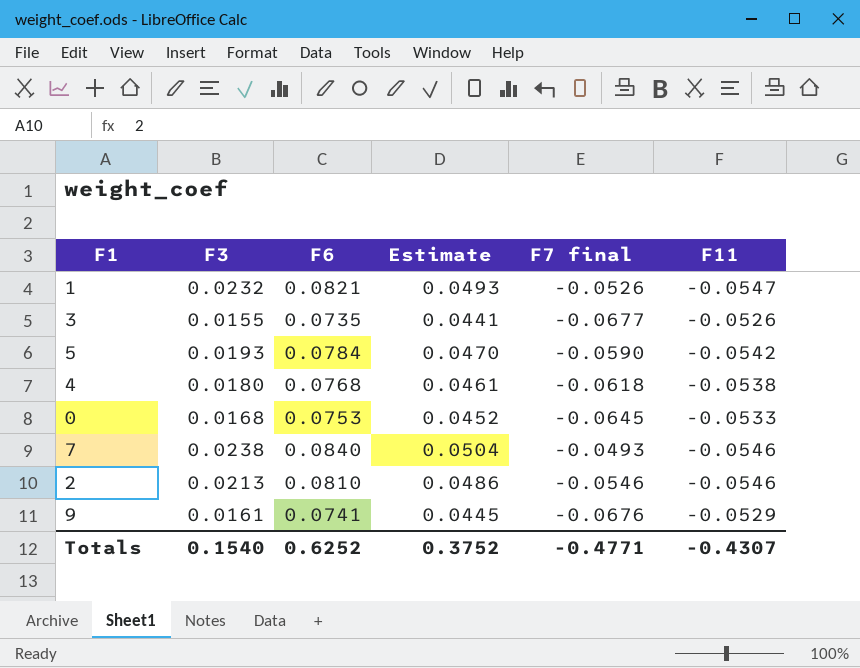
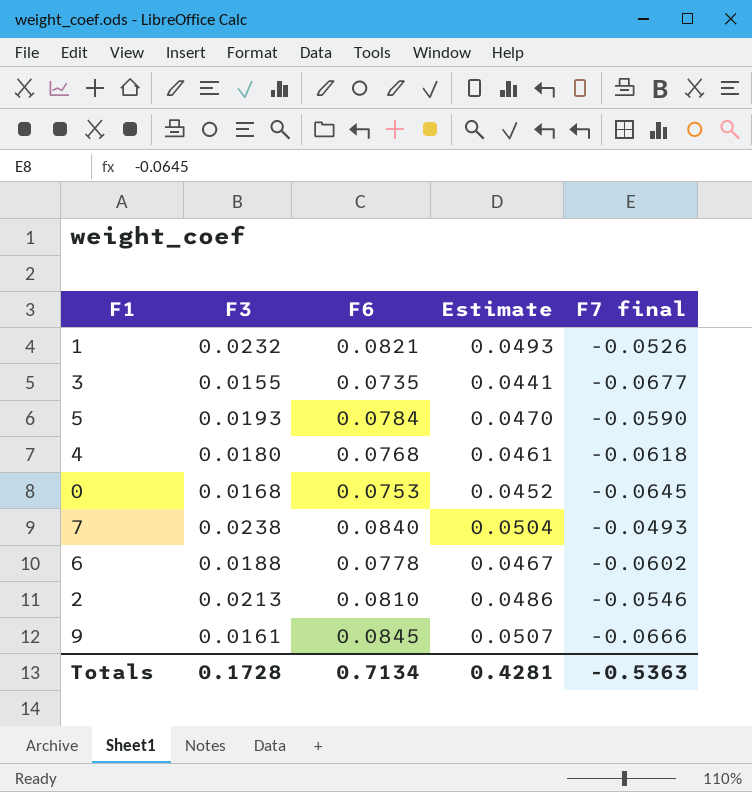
column F11 | position: 6 -> none
row 6: none -> 0.0188 | 0.0778 | 0.0467 | -0.0602
9 | F6: 0.0741 -> 0.0845
9 | Estimate: 0.0445 -> 0.0507
9 | F7 final: -0.0676 -> -0.0666
Totals | F3: 0.1540 -> 0.1728
Totals | F6: 0.6252 -> 0.7134
Totals | Estimate: 0.3752 -> 0.4281
Totals | F7 final: -0.4771 -> -0.5363

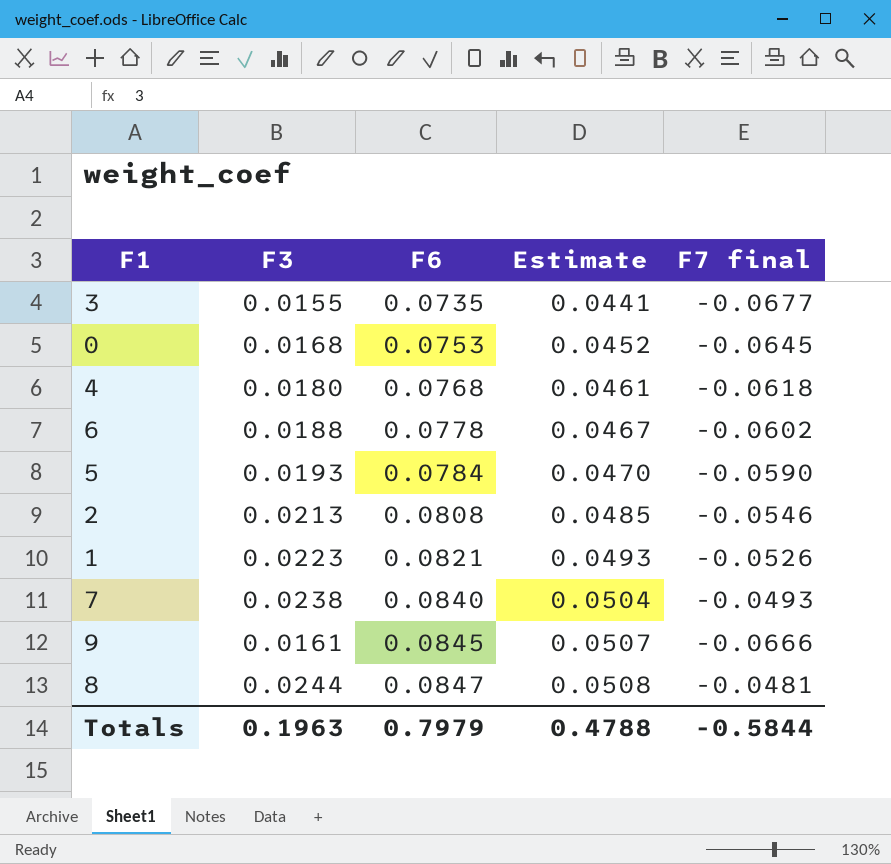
row order: none -> F6 ascending
2 | F6: 0.0810 -> 0.0808
2 | Estimate: 0.0486 -> 0.0485
1 | F3: 0.0232 -> 0.0223
row 8: none -> 0.0244 | 0.0847 | 0.0508 | -0.0481
Totals | F3: 0.1728 -> 0.1963
Totals | F6: 0.7134 -> 0.7979
Totals | Estimate: 0.4281 -> 0.4788
Totals | F7 final: -0.5363 -> -0.5844

